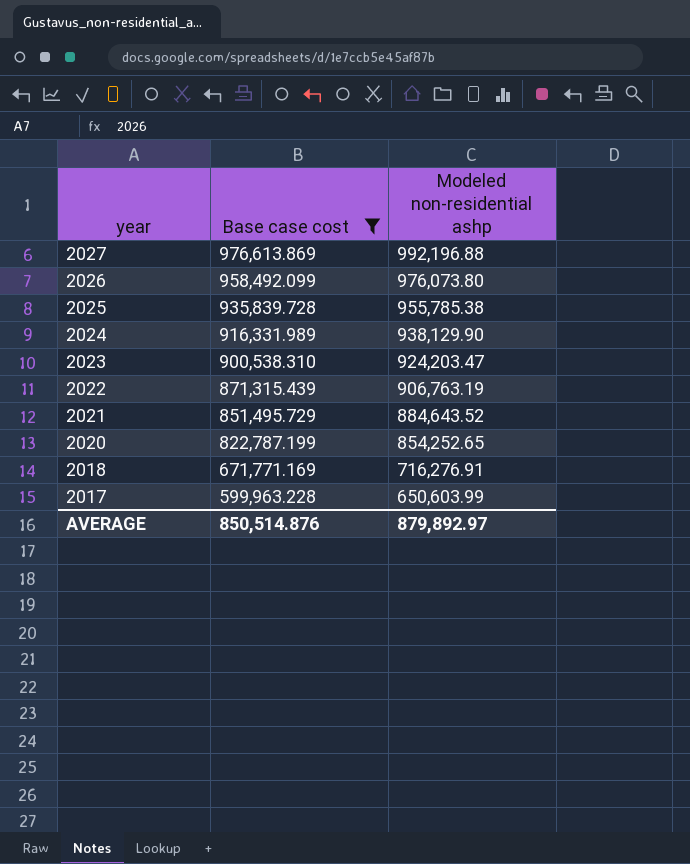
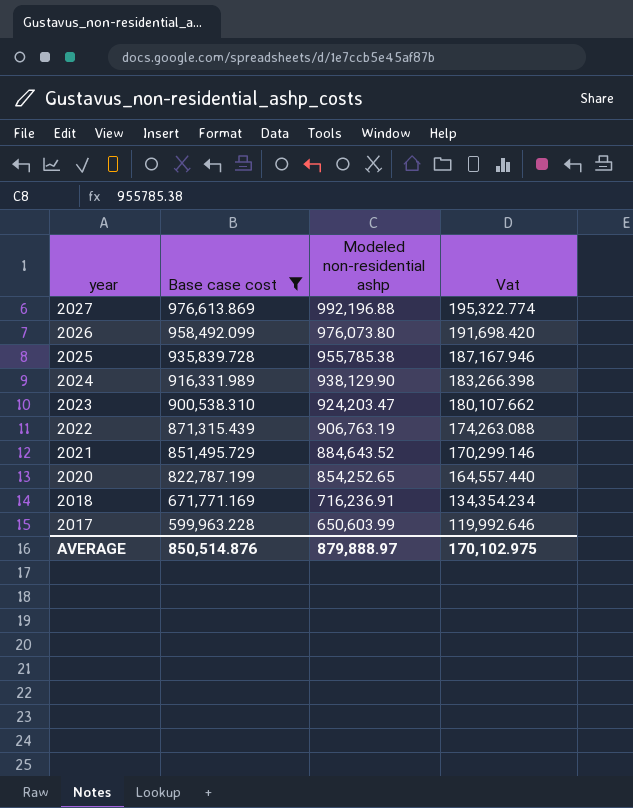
column Vat | formula: none -> [Base case cost] * 0.2
2018 | Modeled non-residential ashp: 716,276.91 -> 716,236.91
AVERAGE | Modeled non-residential ashp: 879,892.97 -> 879,888.97

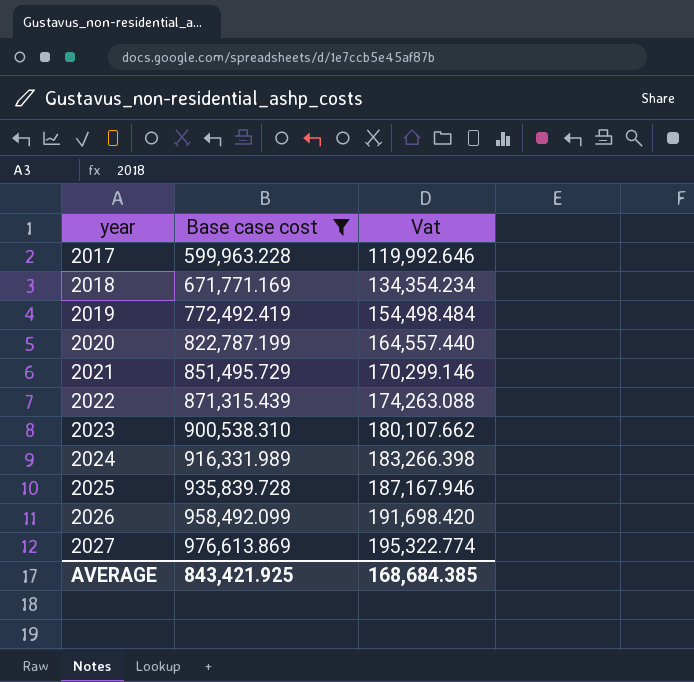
row order: year descending -> year ascending
column Modeled non-residential ashp | position: 3 -> none
row 2019: none -> 772,492.419 | 154,498.484
AVERAGE | Base case cost: 850,514.876 -> 843,421.925
AVERAGE | Vat: 170,102.975 -> 168,684.385

